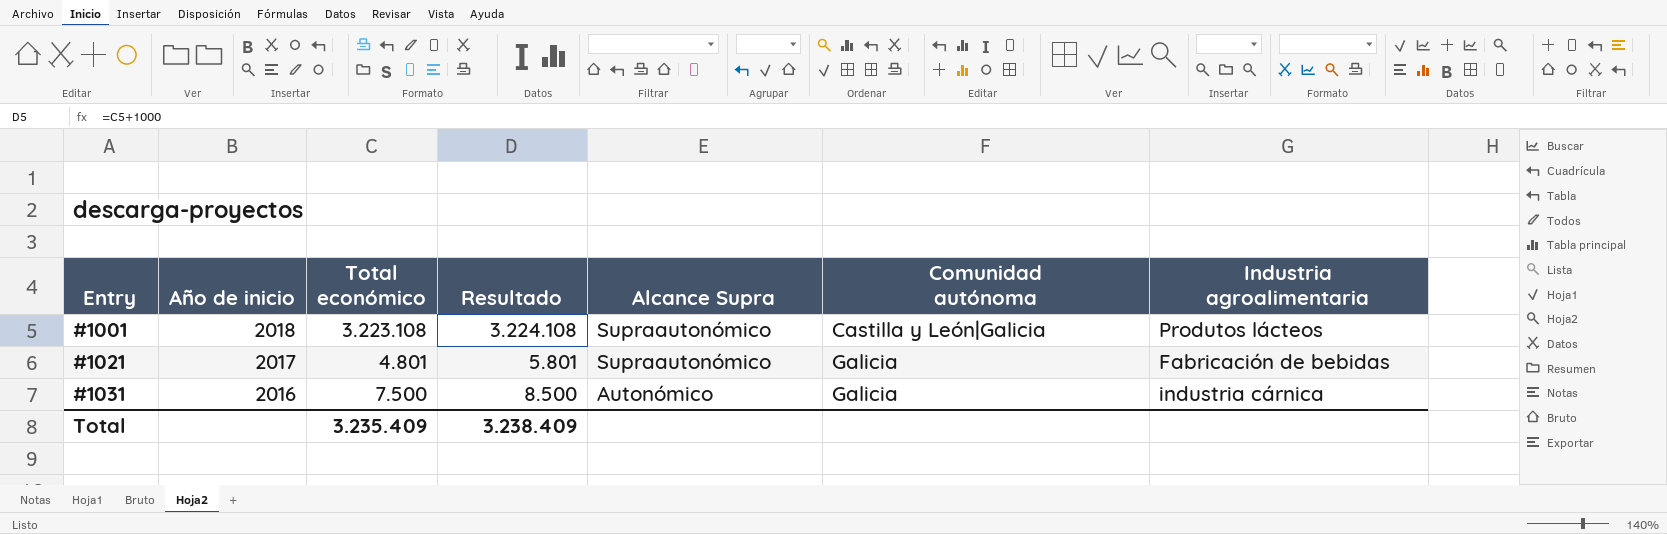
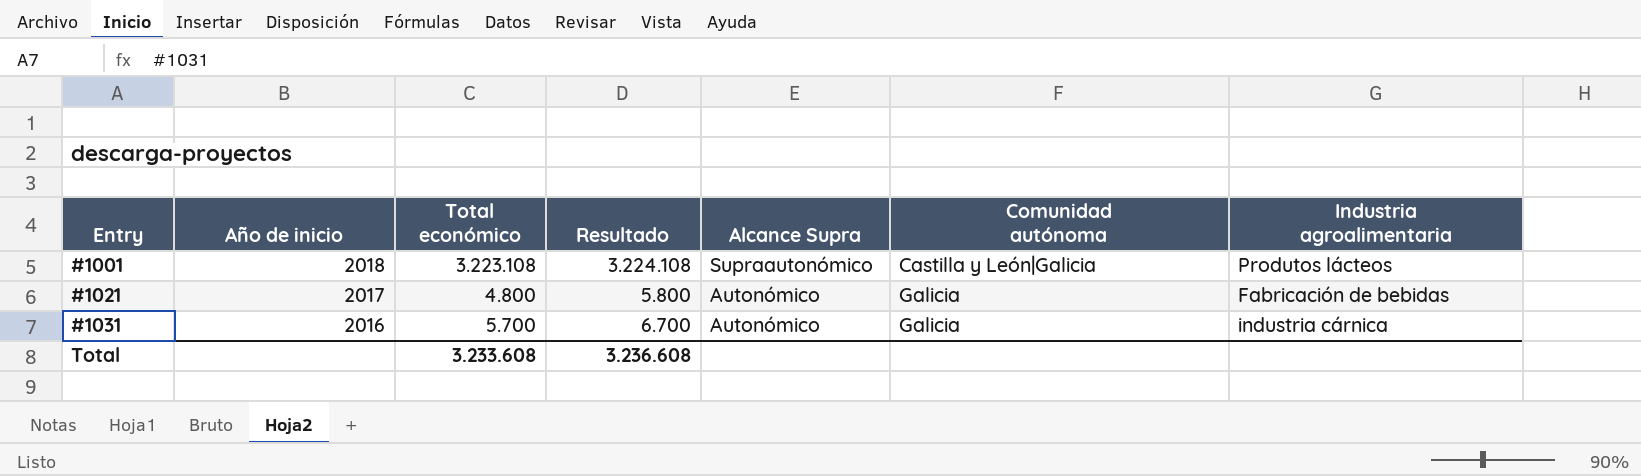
#1021 | Total económico: 4.801 -> 4.800
#1021 | Resultado: 5.801 -> 5.800
#1021 | Alcance Supra: Supraautonómico -> Autonómico
#1031 | Total económico: 7.500 -> 5.700
#1031 | Resultado: 8.500 -> 6.700
Total | Total económico: 3.235.409 -> 3.233.608
Total | Resultado: 3.238.409 -> 3.236.608

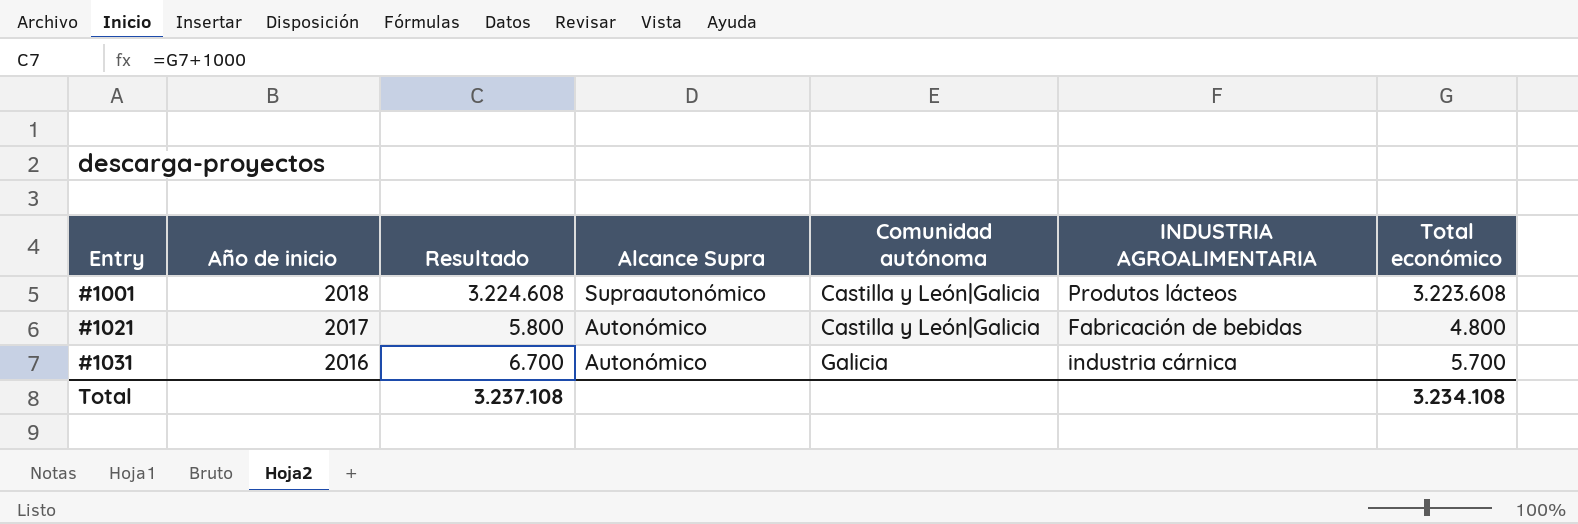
column name: Industria agroalimentaria -> INDUSTRIA AGROALIMENTARIA
column Total económico | position: 3 -> 7
#1001 | Resultado: 3.224.108 -> 3.224.608
#1001 | Total económico: 3.223.108 -> 3.223.608
#1021 | Comunidad autónoma: Galicia -> Castilla y León|Galicia
Total | Resultado: 3.236.608 -> 3.237.108
Total | Total económico: 3.233.608 -> 3.234.108

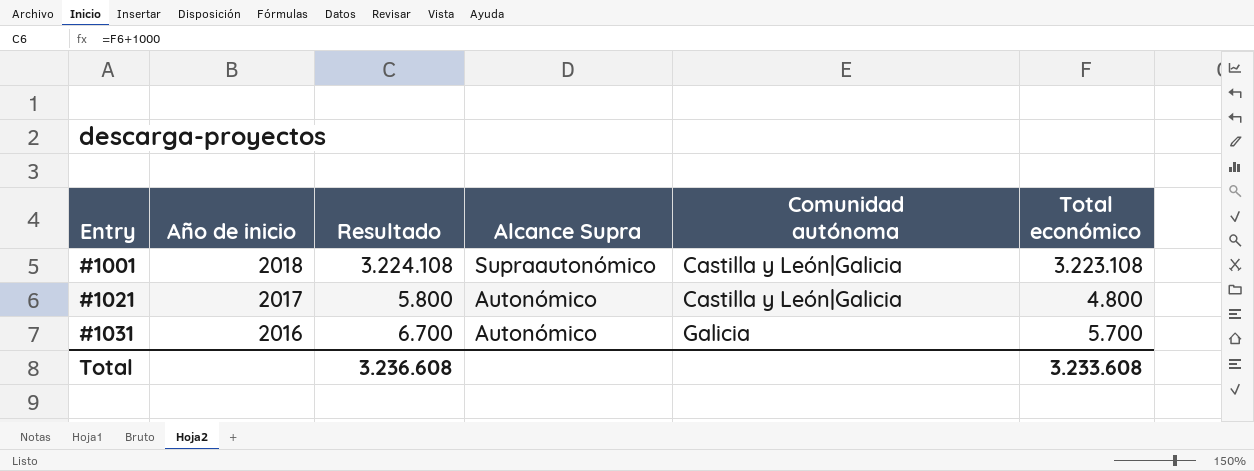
column INDUSTRIA AGROALIMENTARIA | position: 6 -> none
#1001 | Resultado: 3.224.608 -> 3.224.108
#1001 | Total económico: 3.223.608 -> 3.223.108
Total | Resultado: 3.237.108 -> 3.236.608
Total | Total económico: 3.234.108 -> 3.233.608

